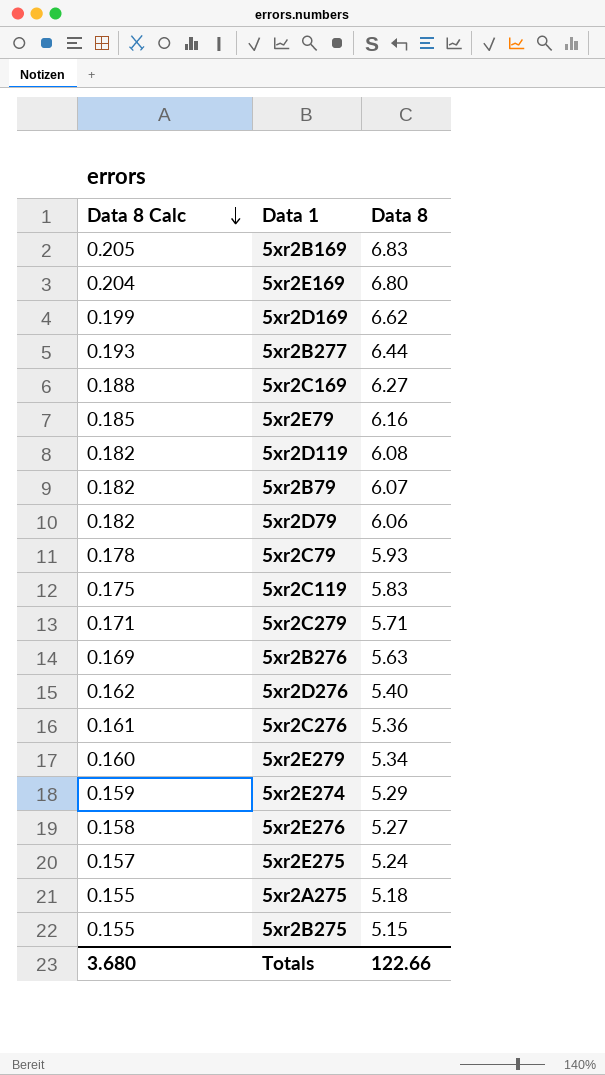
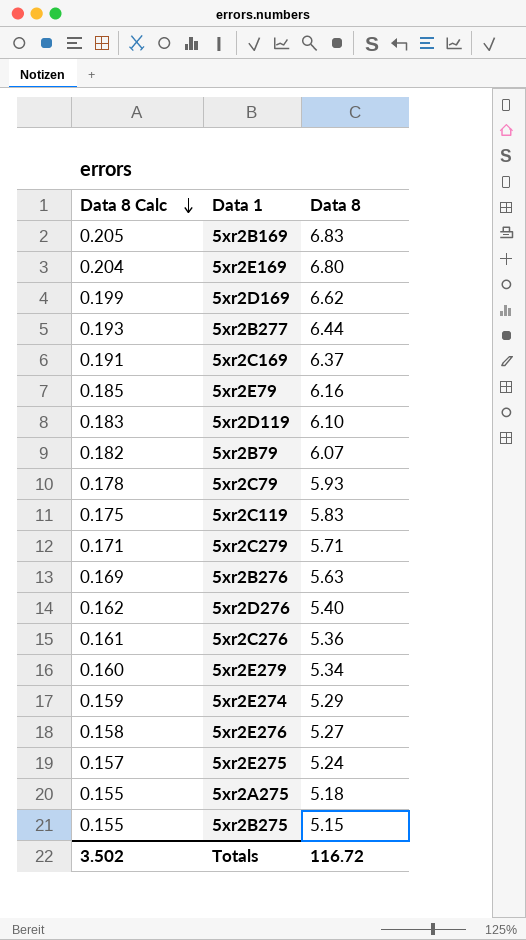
row 5xr2D79: 0.182 | 6.06 -> none
5xr2C169 | Data 8 Calc: 0.188 -> 0.191
5xr2C169 | Data 8: 6.27 -> 6.37
5xr2D119 | Data 8 Calc: 0.182 -> 0.183
5xr2D119 | Data 8: 6.08 -> 6.10
Totals | Data 8 Calc: 3.680 -> 3.502
Totals | Data 8: 122.66 -> 116.72

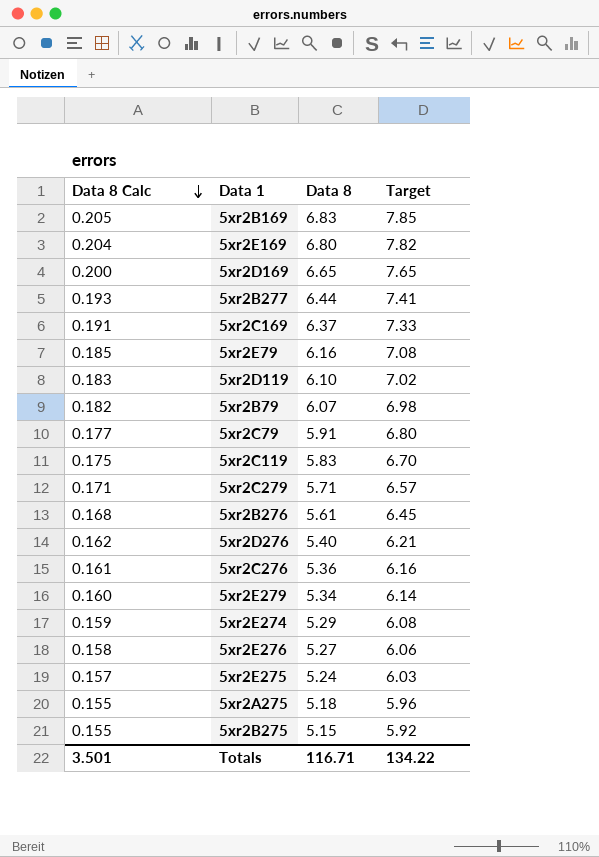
column Target | formula: none -> [Data 8] * 1.15
5xr2D169 | Data 8 Calc: 0.199 -> 0.200
5xr2D169 | Data 8: 6.62 -> 6.65
5xr2C79 | Data 8 Calc: 0.178 -> 0.177
5xr2C79 | Data 8: 5.93 -> 5.91
5xr2B276 | Data 8 Calc: 0.169 -> 0.168
5xr2B276 | Data 8: 5.63 -> 5.61
Totals | Data 8 Calc: 3.502 -> 3.501
Totals | Data 8: 116.72 -> 116.71

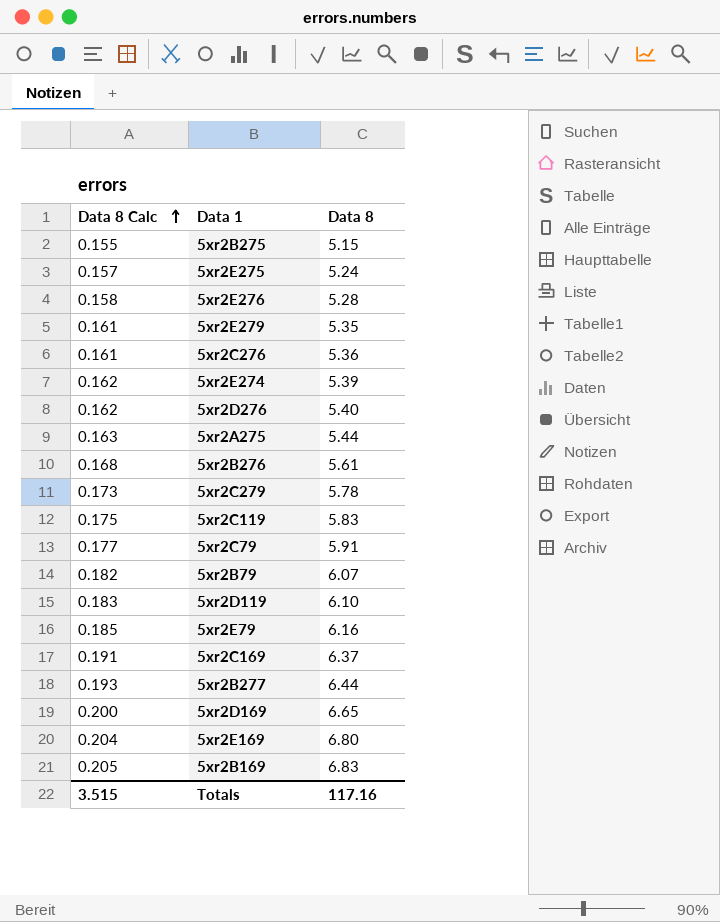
row order: Data 8 Calc descending -> Data 8 Calc ascending
column Target | formula: [Data 8] * 1.15 -> none
5xr2E276 | Data 8: 5.27 -> 5.28
5xr2E279 | Data 8 Calc: 0.160 -> 0.161
5xr2E279 | Data 8: 5.34 -> 5.35
5xr2E274 | Data 8 Calc: 0.159 -> 0.162
5xr2E274 | Data 8: 5.29 -> 5.39
5xr2A275 | Data 8 Calc: 0.155 -> 0.163
5xr2A275 | Data 8: 5.18 -> 5.44
5xr2C279 | Data 8 Calc: 0.171 -> 0.173
5xr2C279 | Data 8: 5.71 -> 5.78
Totals | Data 8 Calc: 3.501 -> 3.515
Totals | Data 8: 116.71 -> 117.16

